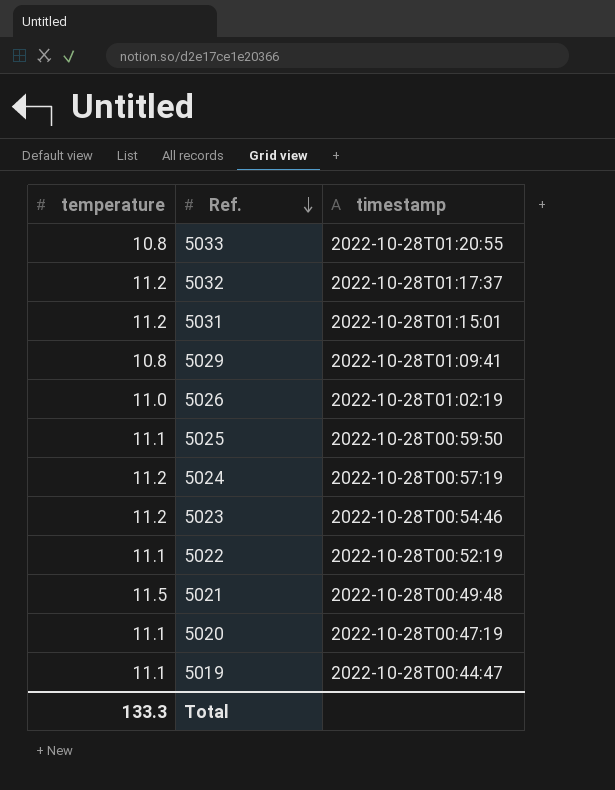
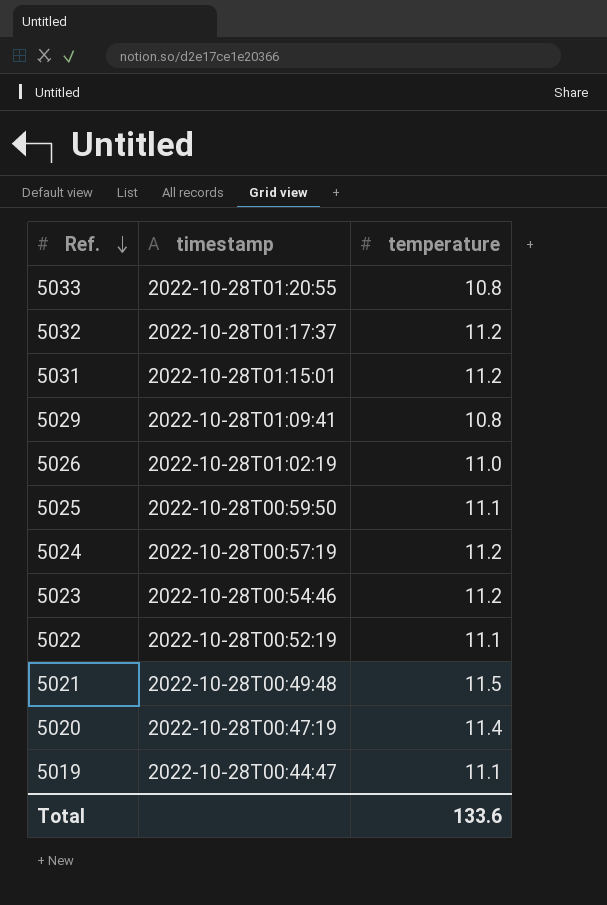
column temperature | position: 1 -> 3
5020 | temperature: 11.1 -> 11.4
Total | temperature: 133.3 -> 133.6

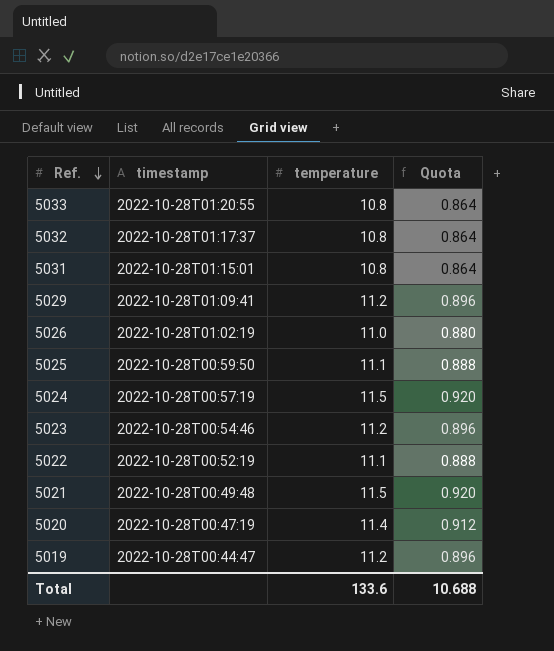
column Quota | formula: none -> [temperature] * 0.08
5032 | temperature: 11.2 -> 10.8
5031 | temperature: 11.2 -> 10.8
5029 | temperature: 10.8 -> 11.2
5024 | temperature: 11.2 -> 11.5
5019 | temperature: 11.1 -> 11.2

